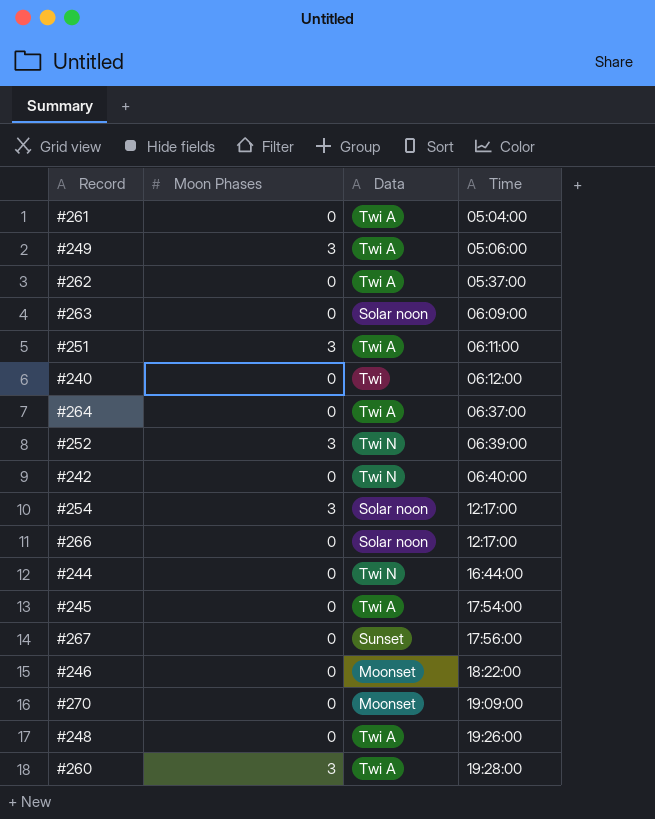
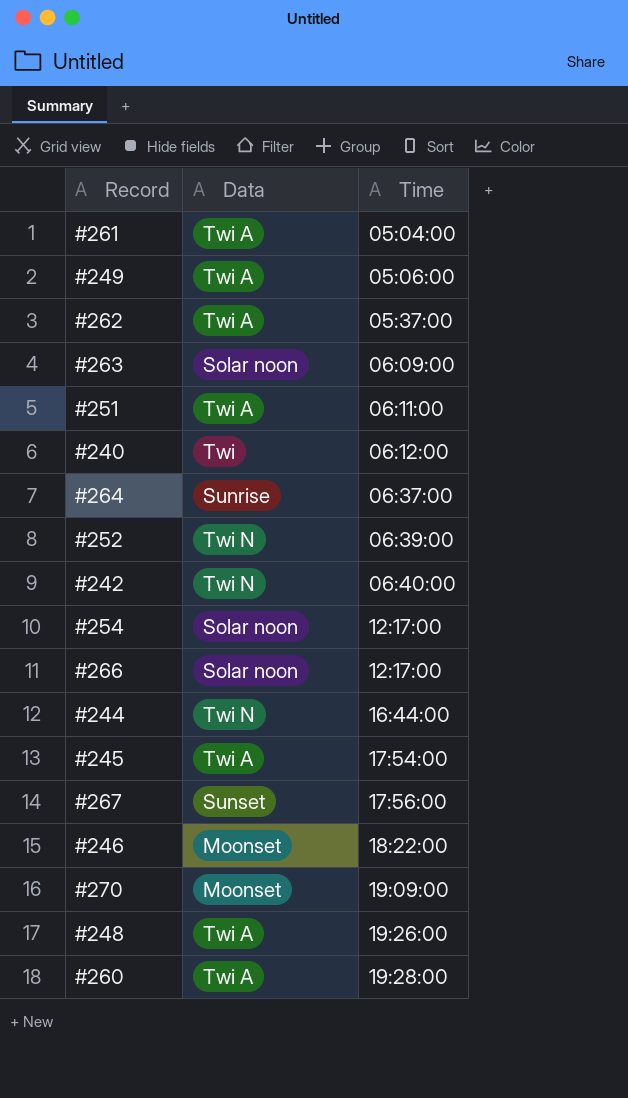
column Moon Phases | position: 2 -> none
#264 | Data: Twi A -> Sunrise

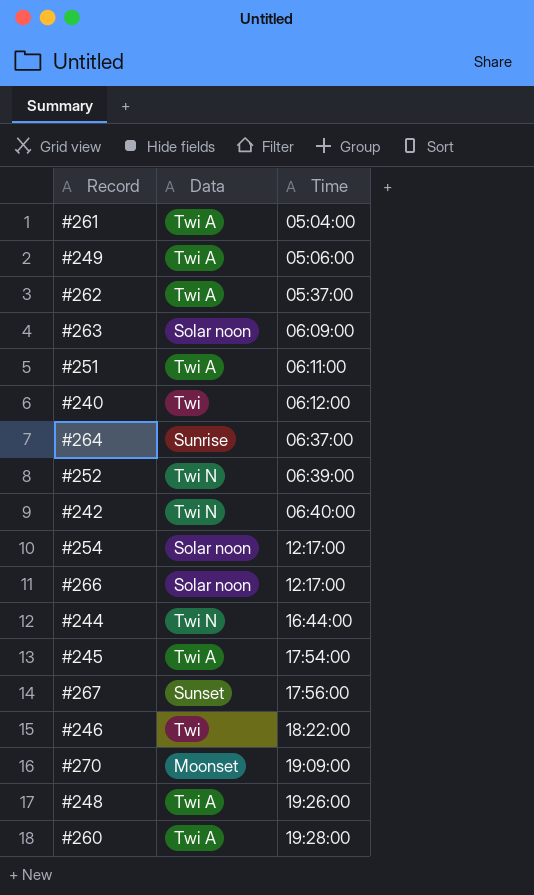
#246 | Data: Moonset -> Twi

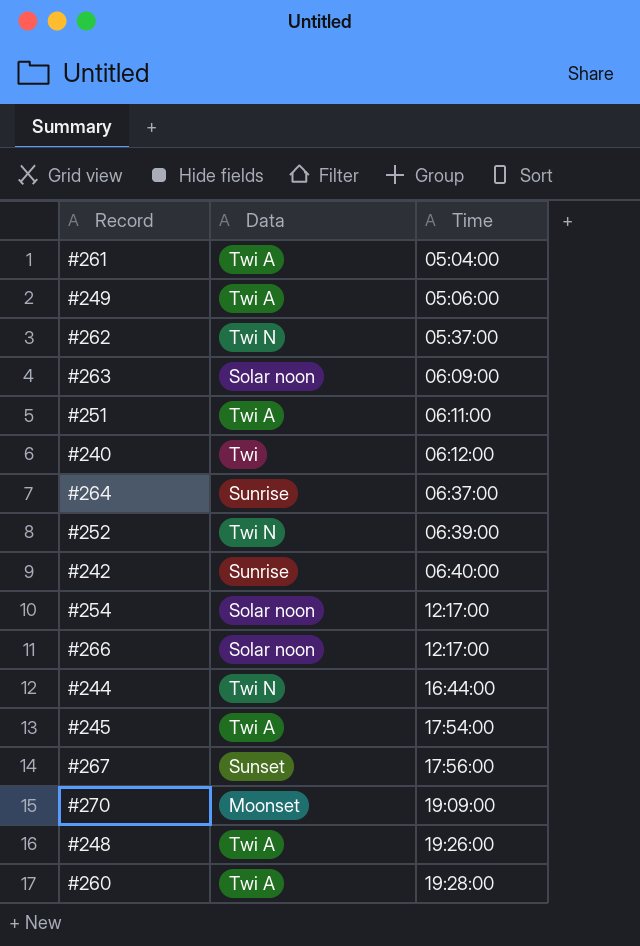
row #246: Twi | 18:22:00 -> none
#262 | Data: Twi A -> Twi N
#242 | Data: Twi N -> Sunrise

